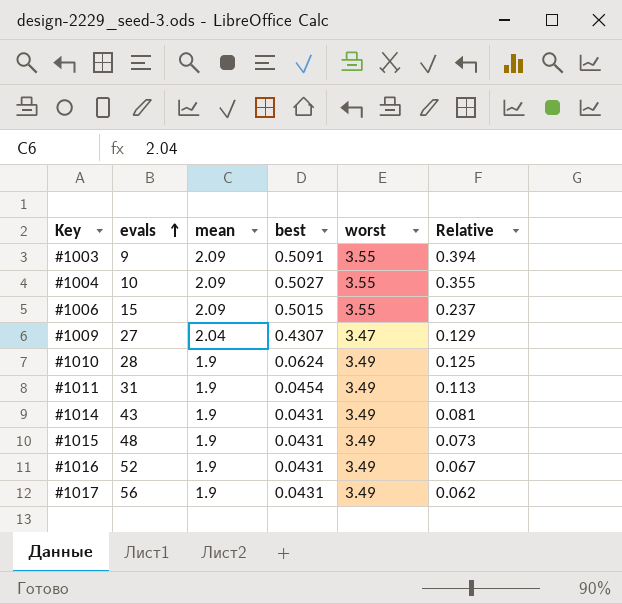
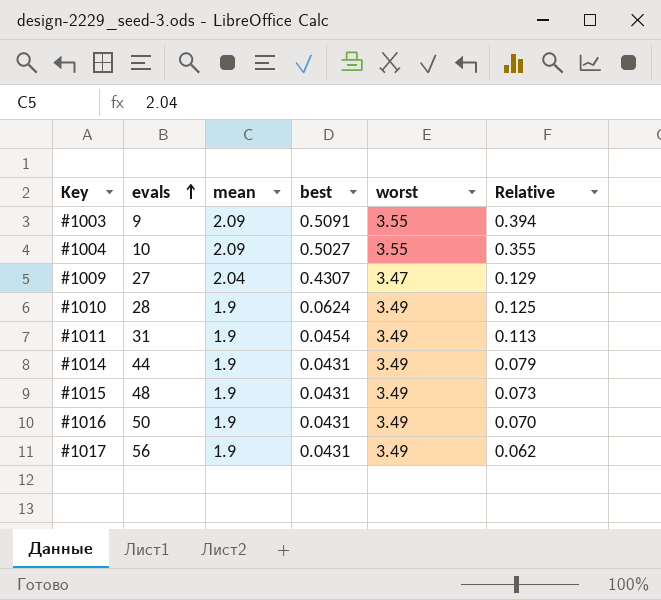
row #1006: 15 | 2.09 | 0.5015 | 3.55 | 0.237 -> none
#1014 | evals: 43 -> 44
#1014 | Relative: 0.081 -> 0.079
#1016 | evals: 52 -> 50
#1016 | Relative: 0.067 -> 0.070

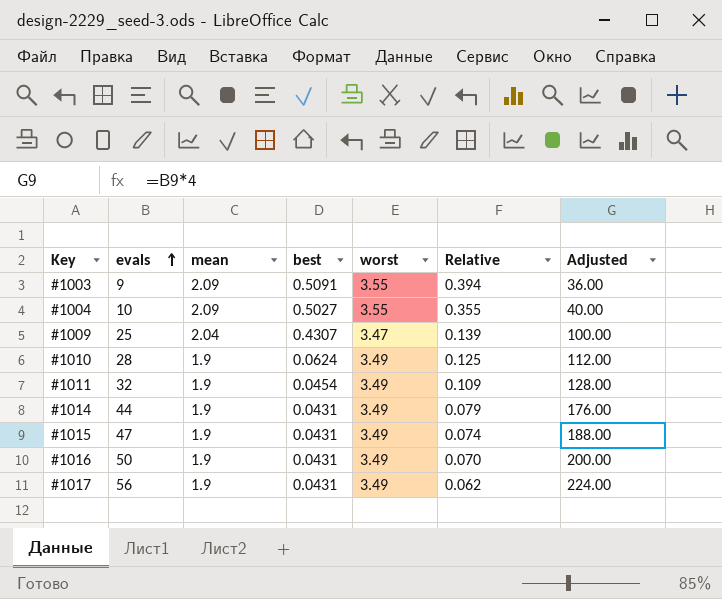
column Adjusted | formula: none -> [evals] * 4
#1009 | evals: 27 -> 25
#1009 | Relative: 0.129 -> 0.139
#1011 | evals: 31 -> 32
#1011 | Relative: 0.113 -> 0.109
#1015 | evals: 48 -> 47
#1015 | Relative: 0.073 -> 0.074

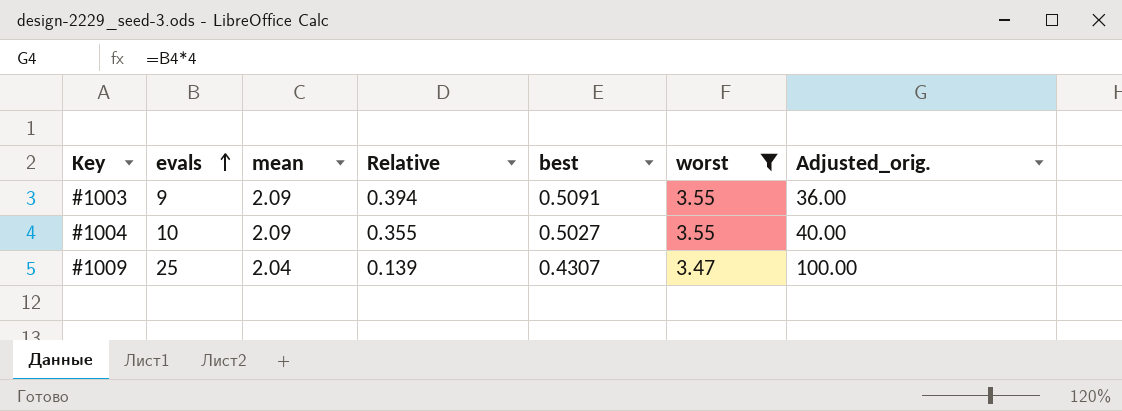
filter: none -> worst != 3.49
column Relative | position: 6 -> 4
column name: Adjusted -> Adjusted_orig.

